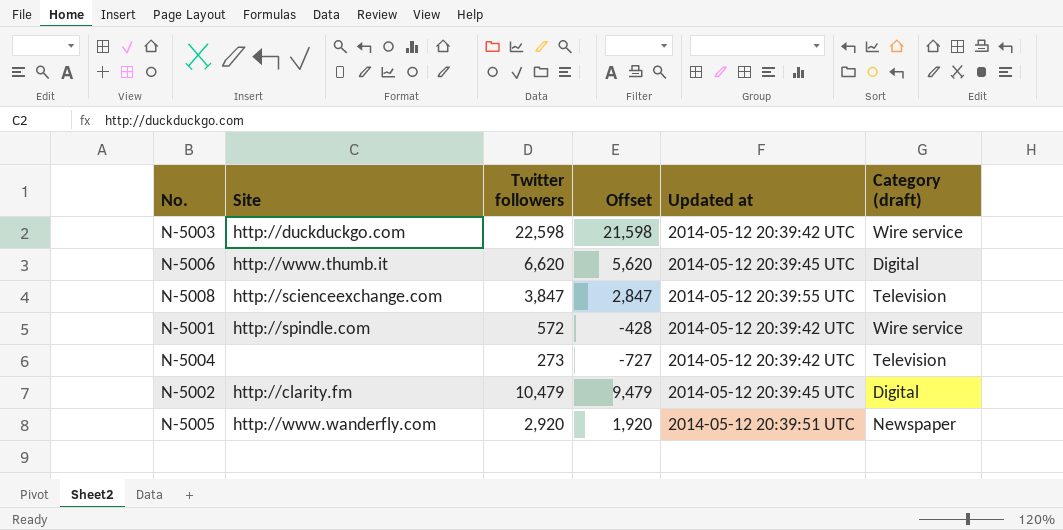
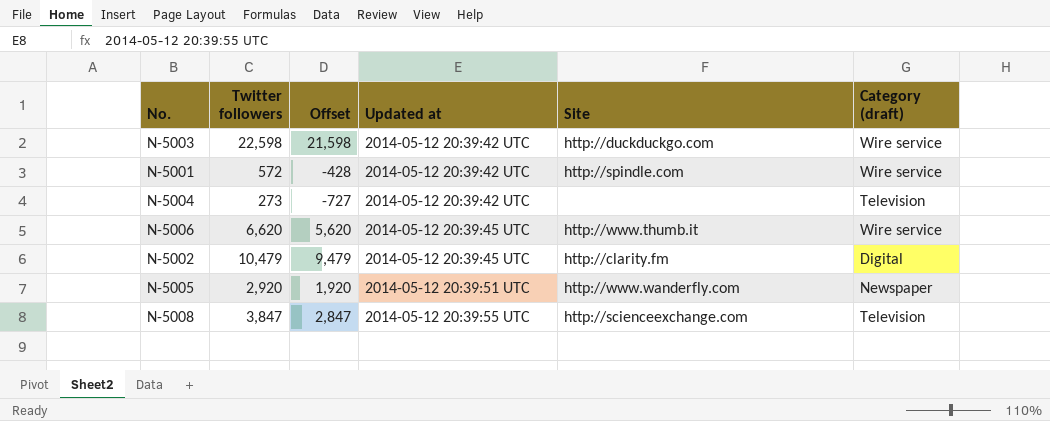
row order: none -> Updated at ascending
column Site | position: 2 -> 5
N-5006 | Category (draft): Digital -> Wire service

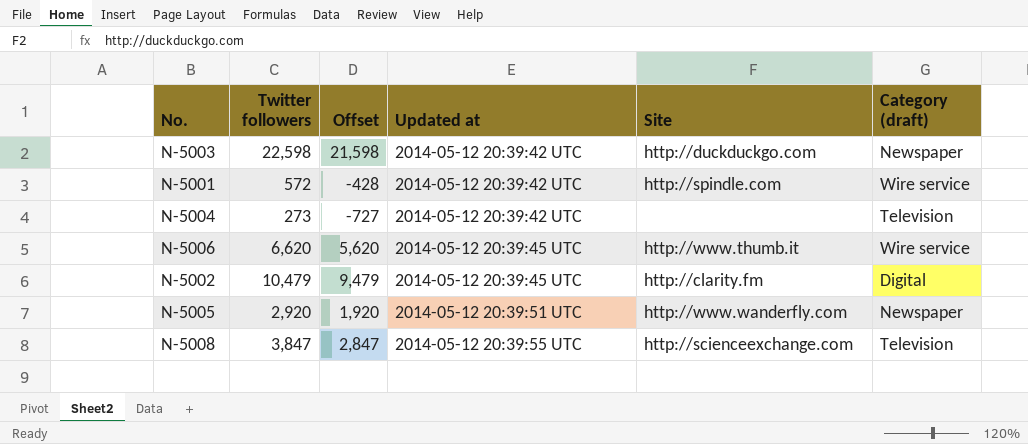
N-5003 | Category (draft): Wire service -> Newspaper

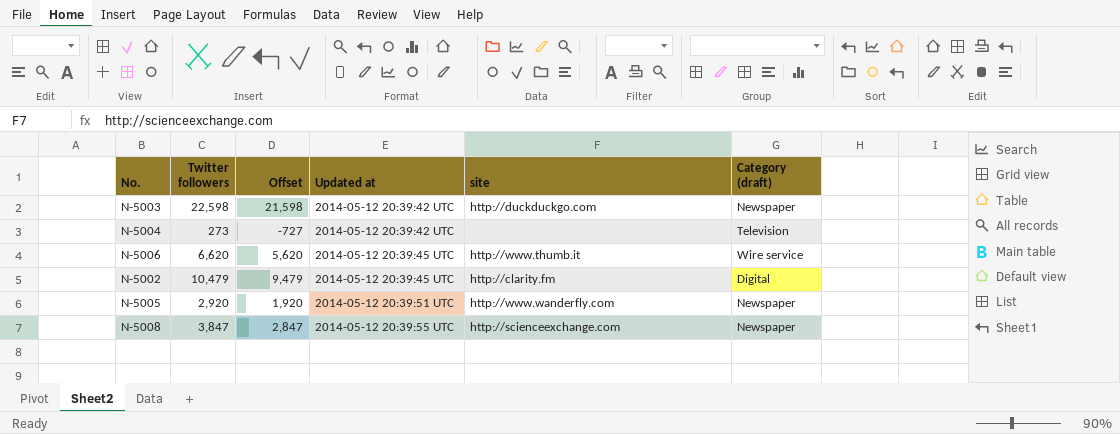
column name: Site -> site
row N-5001: 572 | -428 | 2014-05-12 20:39:42 UTC | http://spindle.com | Wire service -> none
N-5008 | Category (draft): Television -> Newspaper

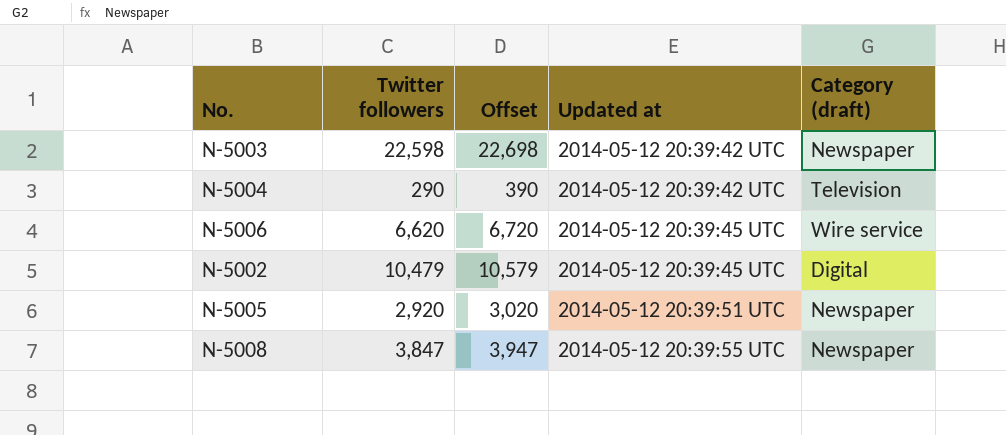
column site | position: 5 -> none
column Offset | formula: [Twitter followers] - 1000 -> [Twitter followers] + 100
N-5004 | Twitter followers: 273 -> 290

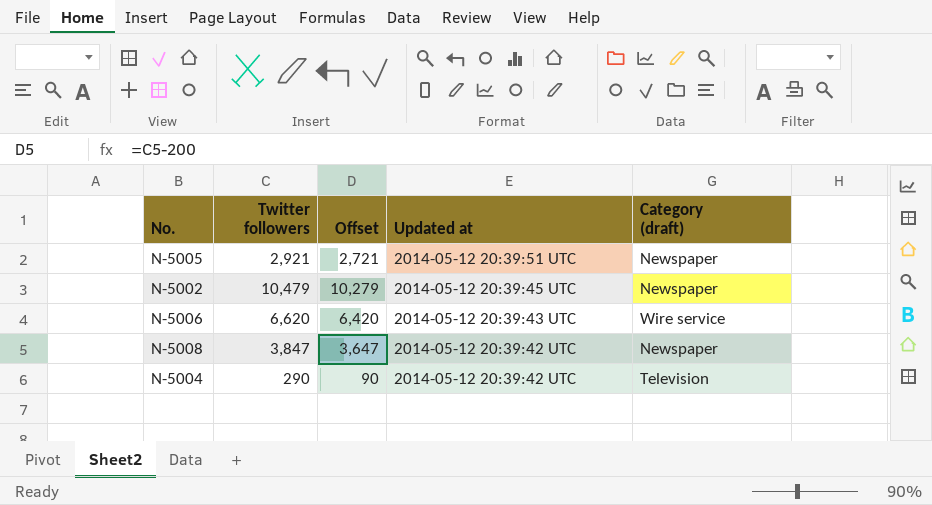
row order: Updated at ascending -> Updated at descending
column Offset | formula: [Twitter followers] + 100 -> [Twitter followers] - 200
row N-5003: 22,598 | 22,698 | 2014-05-12 20:39:42 UTC | Newspaper -> none
N-5005 | Twitter followers: 2,920 -> 2,921
N-5002 | Category (draft): Digital -> Newspaper
N-5006 | Updated at: 2014-05-12 20:39:45 UTC -> 2014-05-12 20:39:43 UTC
N-5008 | Updated at: 2014-05-12 20:39:55 UTC -> 2014-05-12 20:39:42 UTC

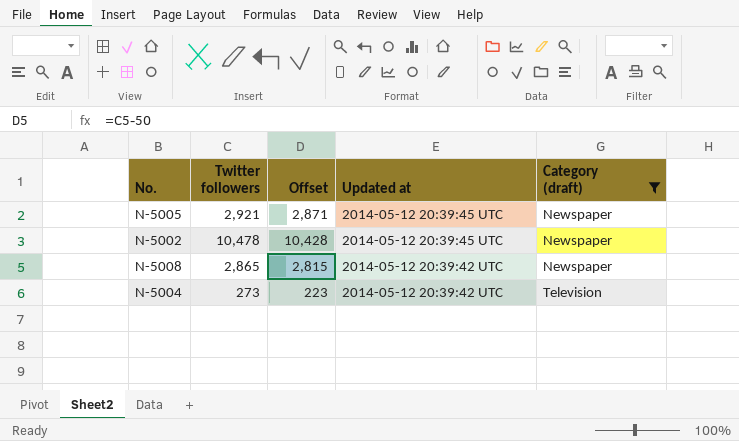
filter: none -> Category (draft) != Wire service
column Offset | formula: [Twitter followers] - 200 -> [Twitter followers] - 50
N-5005 | Updated at: 2014-05-12 20:39:51 UTC -> 2014-05-12 20:39:45 UTC
N-5002 | Twitter followers: 10,479 -> 10,478
N-5008 | Twitter followers: 3,847 -> 2,865
N-5004 | Twitter followers: 290 -> 273

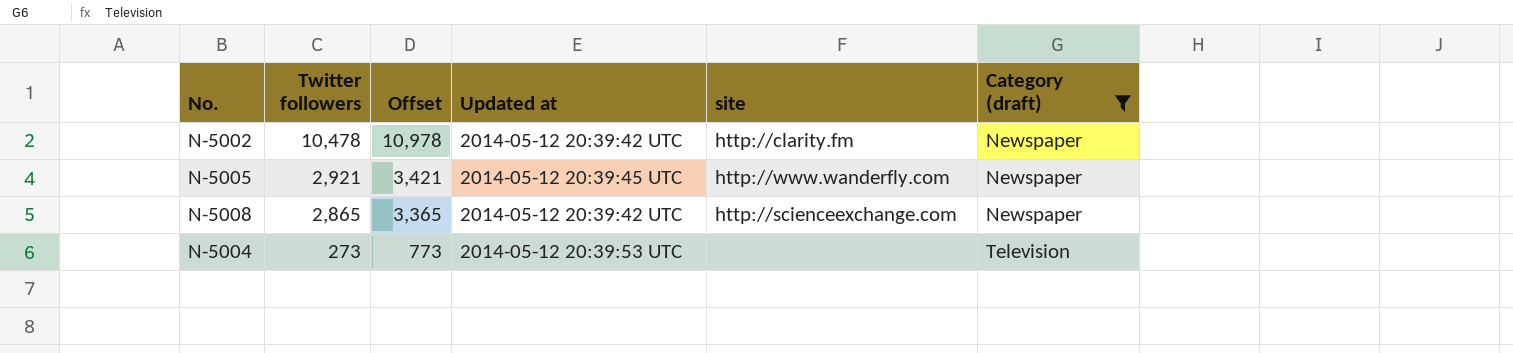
row order: Updated at descending -> Twitter followers descending
column Offset | formula: [Twitter followers] - 50 -> [Twitter followers] + 500
column site | position: none -> 5
N-5002 | Updated at: 2014-05-12 20:39:45 UTC -> 2014-05-12 20:39:42 UTC
N-5004 | Updated at: 2014-05-12 20:39:42 UTC -> 2014-05-12 20:39:53 UTC

